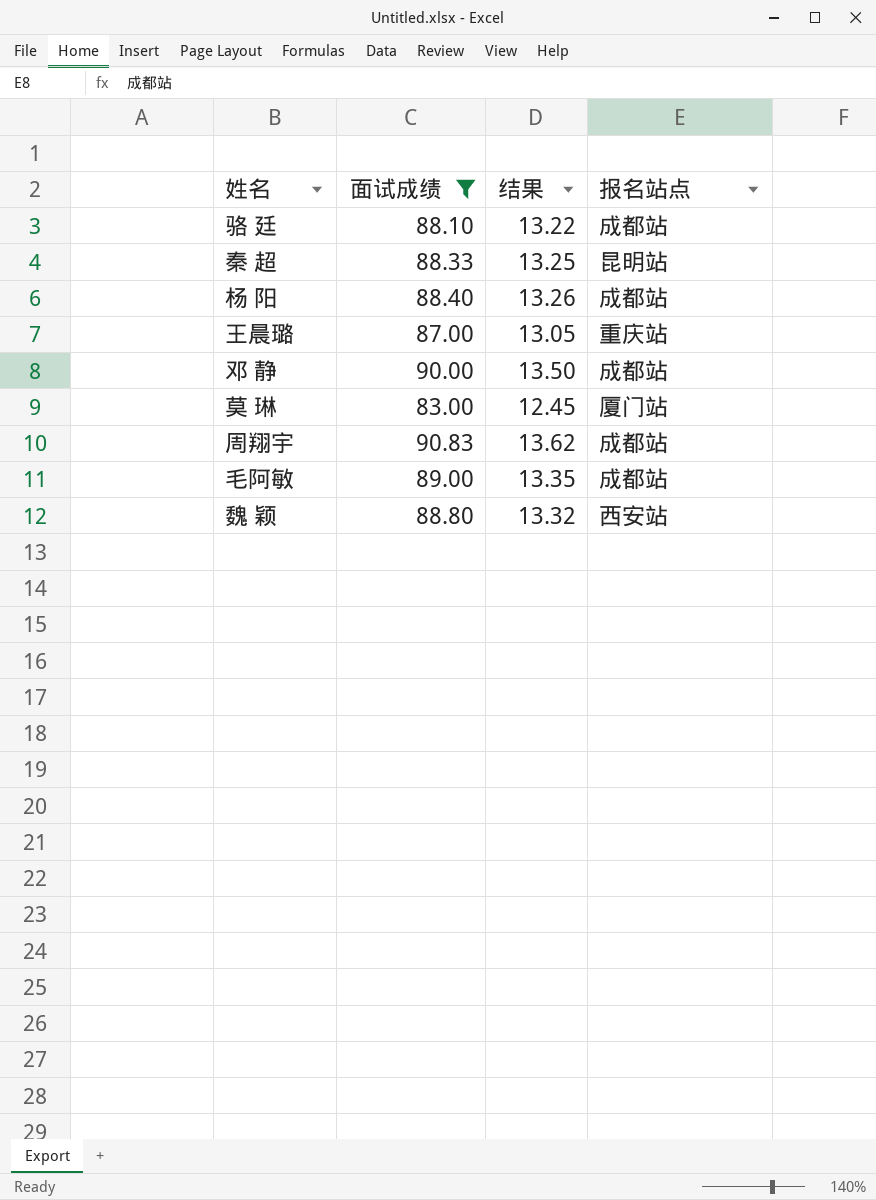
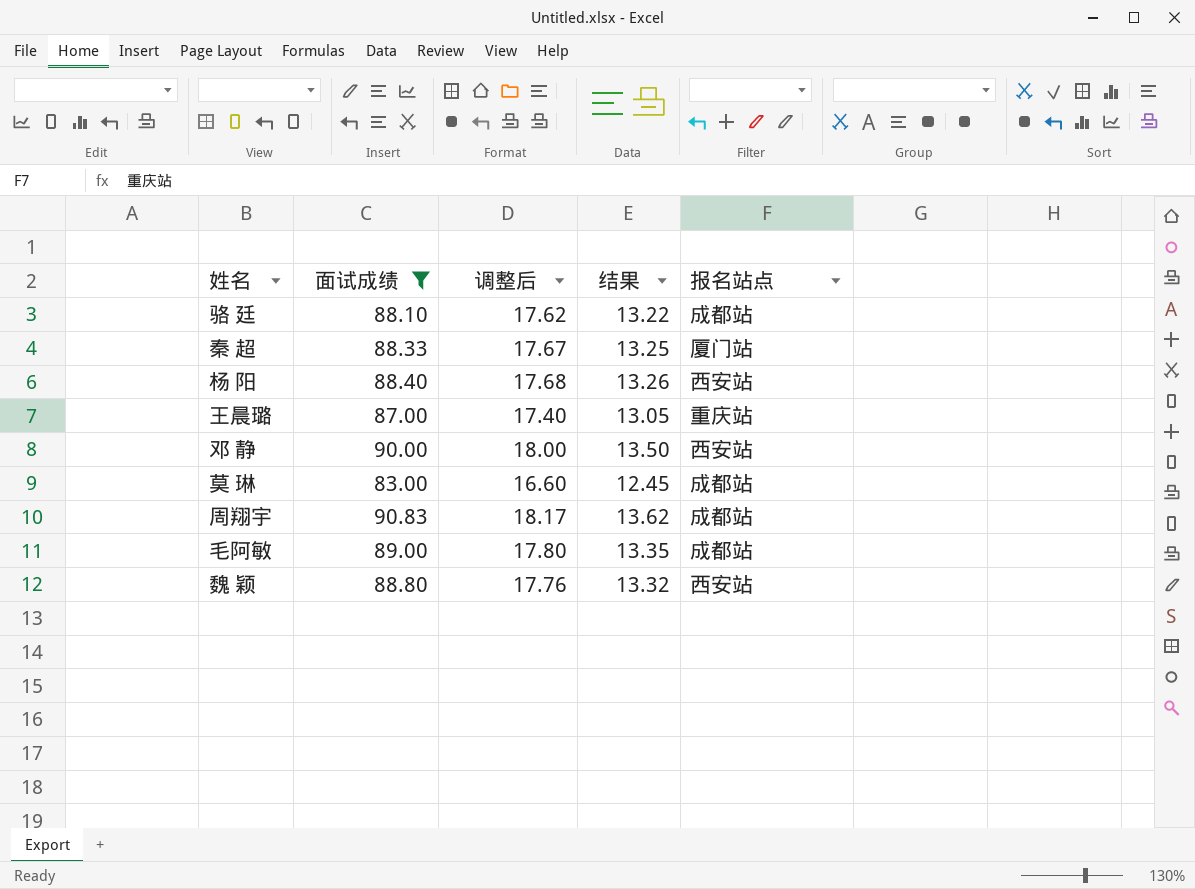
column 调整后 | formula: none -> [面试成绩] * 0.2
秦 超 | 报名站点: 昆明站 -> 厦门站
杨 阳 | 报名站点: 成都站 -> 西安站
邓 静 | 报名站点: 成都站 -> 西安站
莫 琳 | 报名站点: 厦门站 -> 成都站

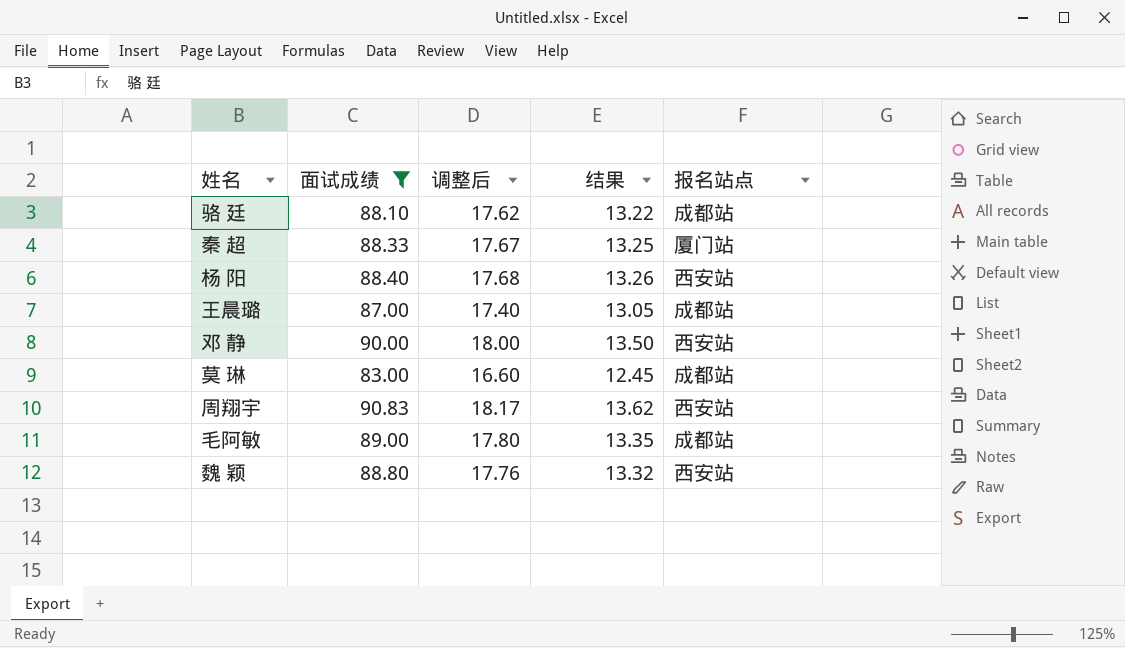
王晨璐 | 报名站点: 重庆站 -> 成都站
周翔宇 | 报名站点: 成都站 -> 西安站

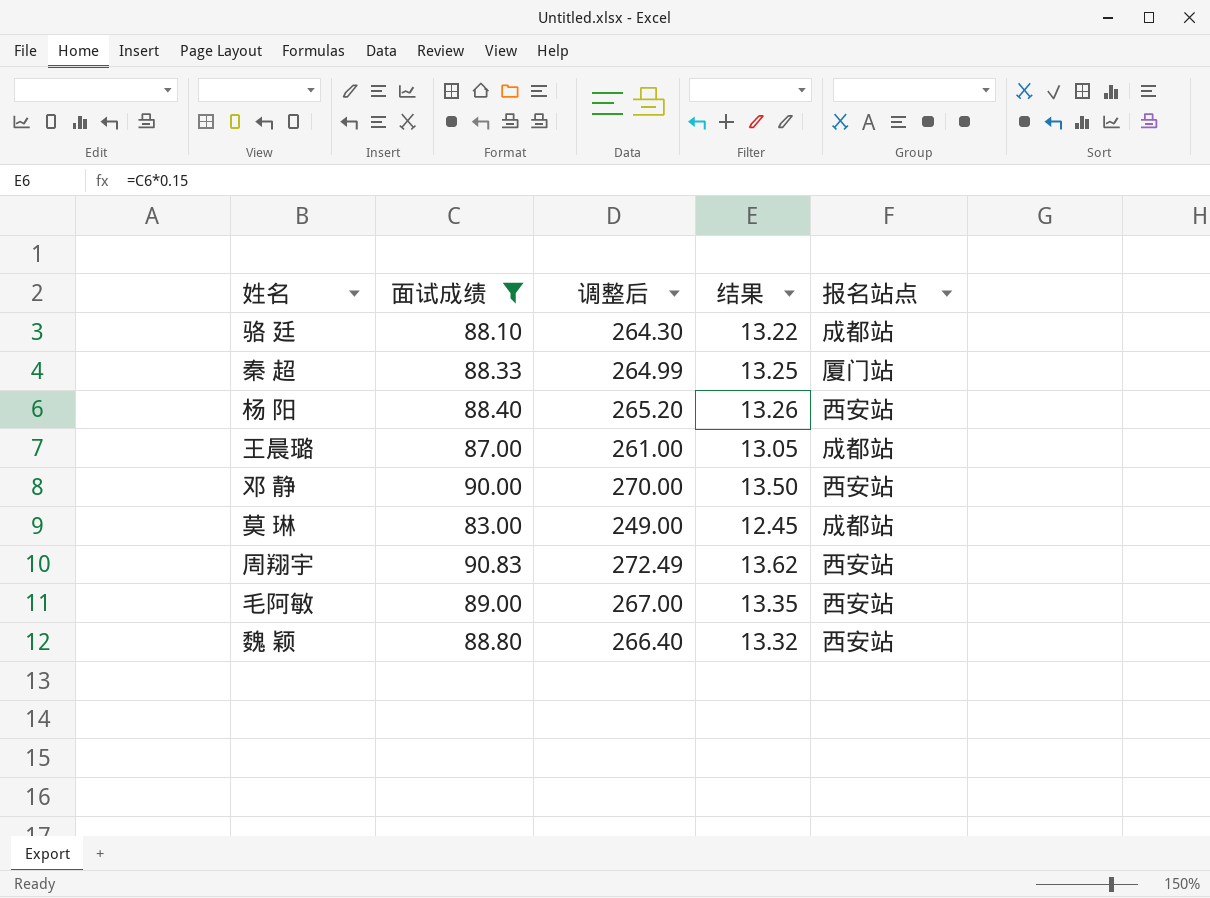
column 调整后 | formula: [面试成绩] * 0.2 -> [面试成绩] * 3
毛阿敏 | 报名站点: 成都站 -> 西安站

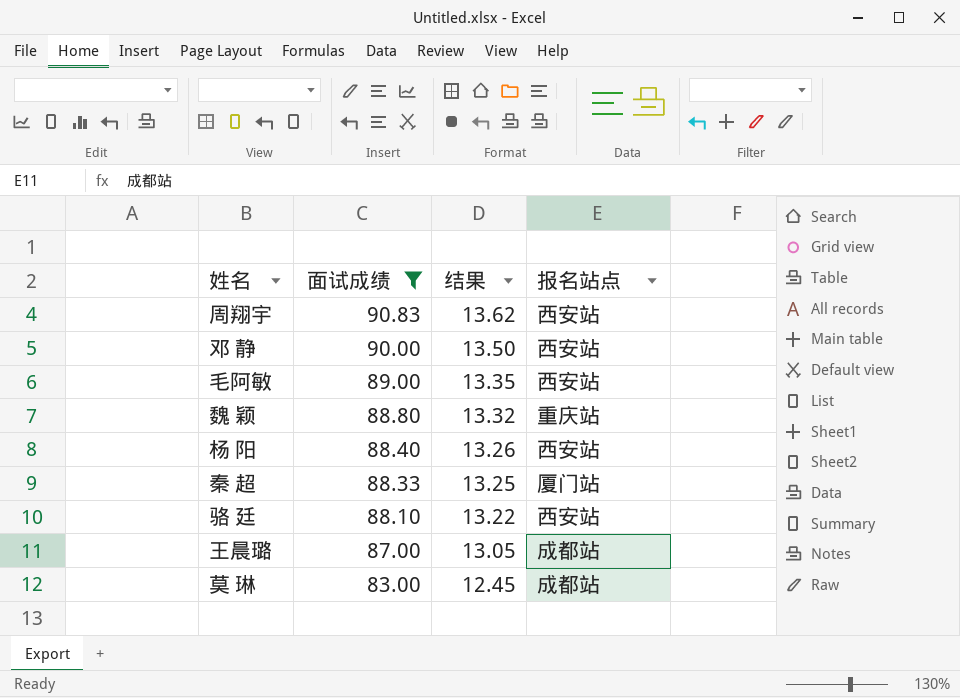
row order: none -> 面试成绩 descending
column 调整后 | formula: [面试成绩] * 3 -> none
魏 颖 | 报名站点: 西安站 -> 重庆站
骆 廷 | 报名站点: 成都站 -> 西安站

